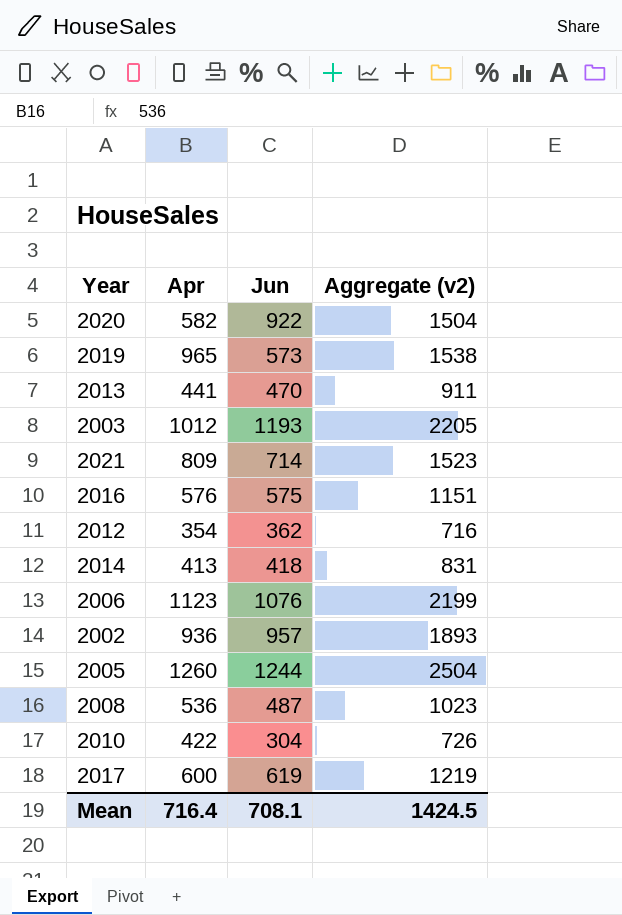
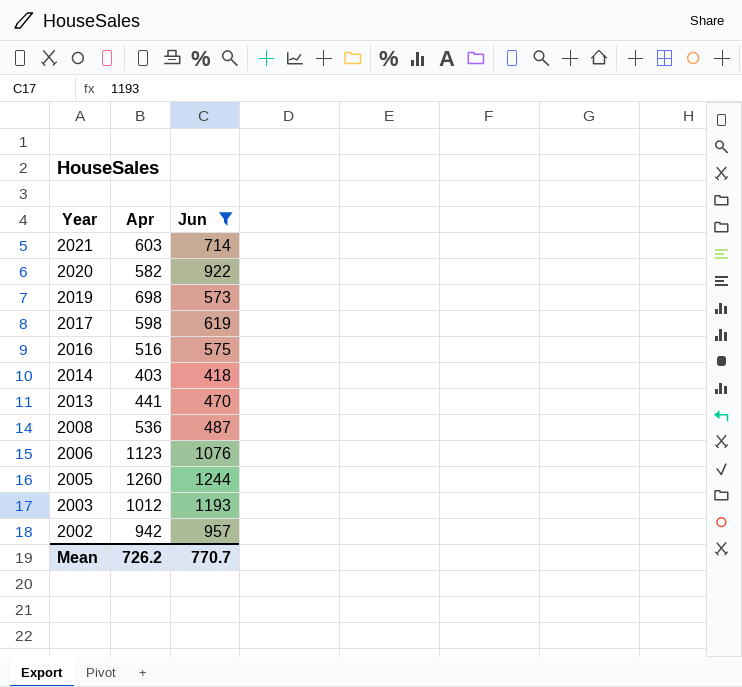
filter: none -> Jun >= 418
row order: none -> Year descending
column Aggregate (v2) | formula: [Apr] + [Jun] -> none
2021 | Apr: 809 -> 603
2019 | Apr: 965 -> 698
2017 | Apr: 600 -> 598
2016 | Apr: 576 -> 516
2014 | Apr: 413 -> 403
2002 | Apr: 936 -> 942
Mean | Apr: 716.4 -> 726.2
Mean | Jun: 708.1 -> 770.7

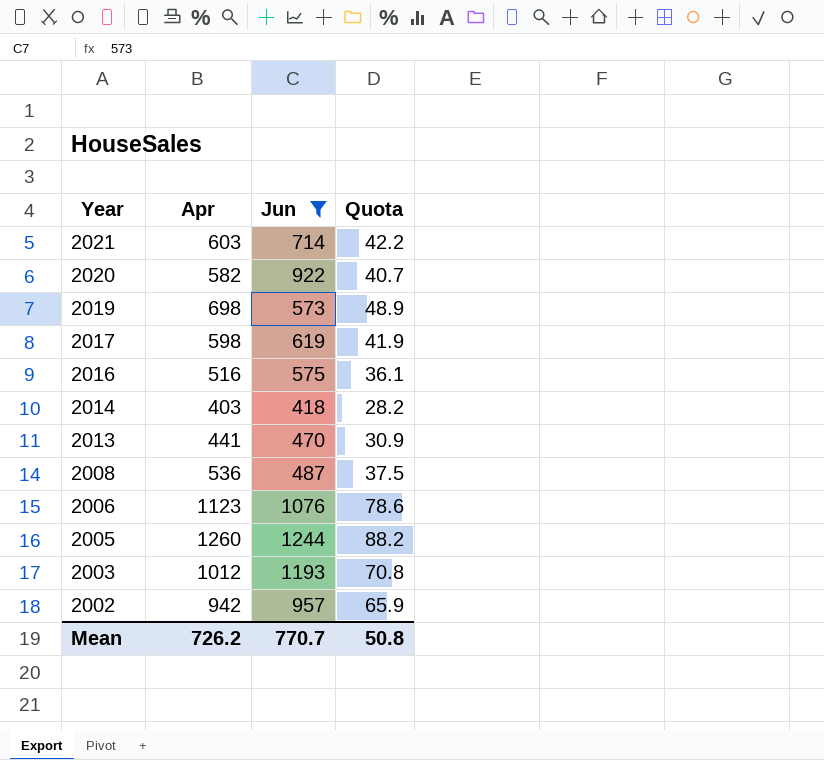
column Quota | formula: none -> [Apr] * 0.07

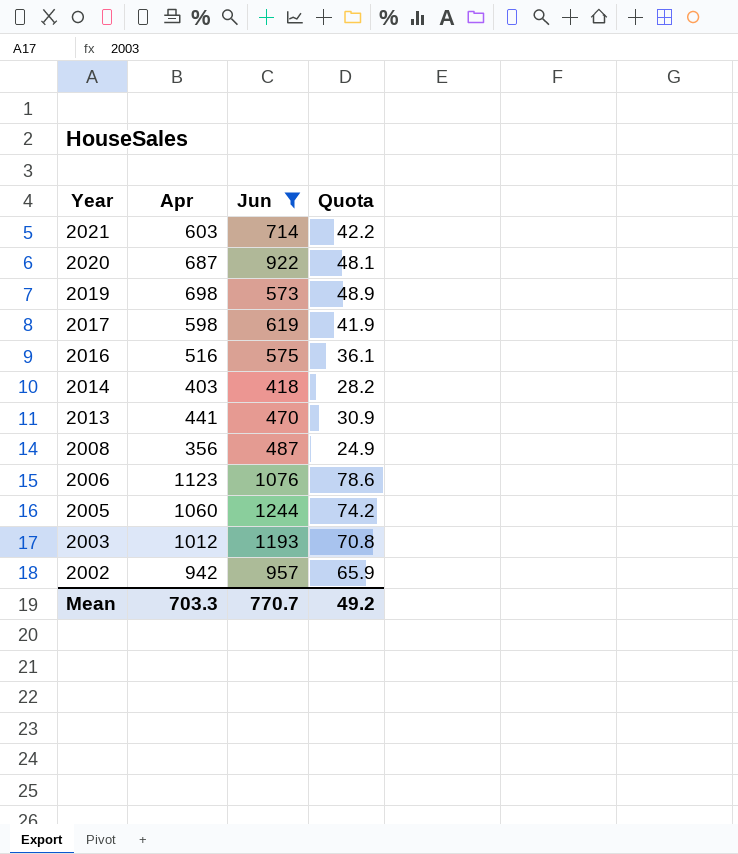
2020 | Apr: 582 -> 687
2020 | Quota: 40.7 -> 48.1
2008 | Apr: 536 -> 356
2008 | Quota: 37.5 -> 24.9
2005 | Apr: 1260 -> 1060
2005 | Quota: 88.2 -> 74.2
Mean | Apr: 726.2 -> 703.3
Mean | Quota: 50.8 -> 49.2

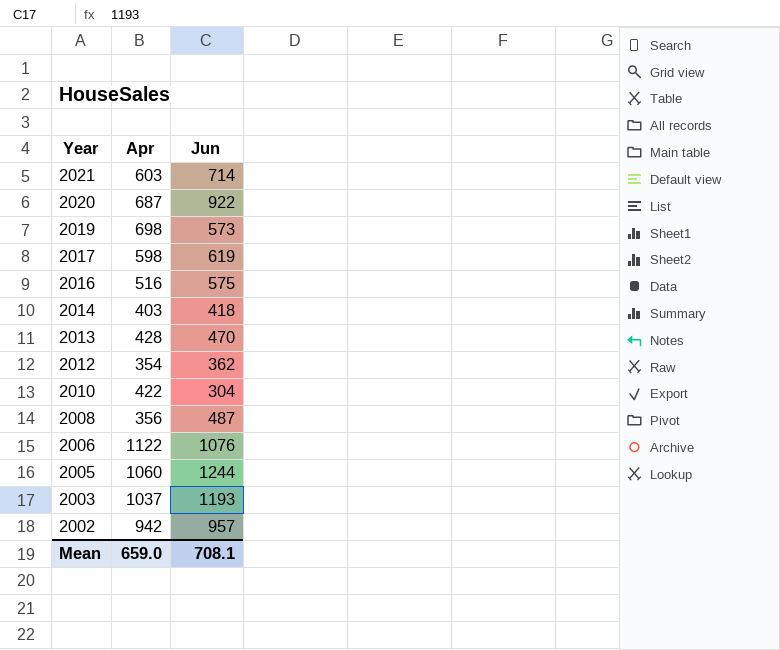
filter: Jun >= 418 -> none
column Quota | formula: [Apr] * 0.07 -> none
2013 | Apr: 441 -> 428
2006 | Apr: 1123 -> 1122
2003 | Apr: 1012 -> 1037
Mean | Apr: 703.3 -> 659.0
Mean | Jun: 770.7 -> 708.1

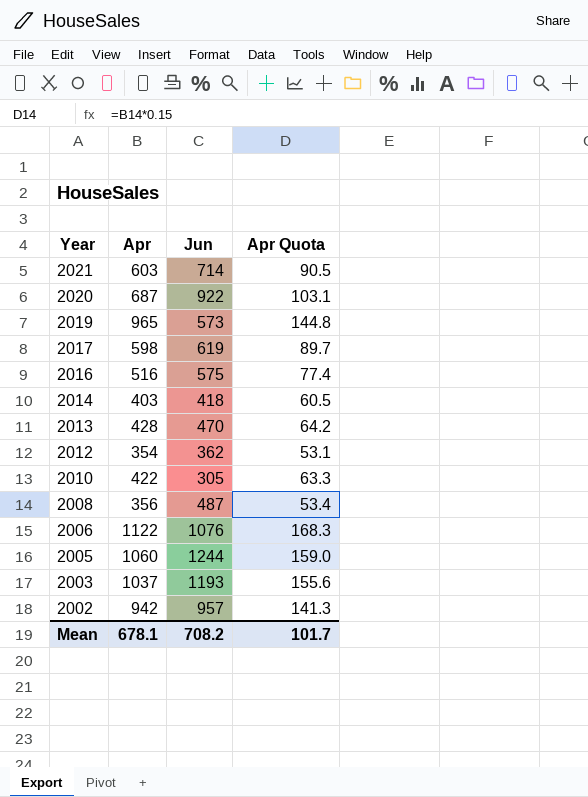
column Apr Quota | formula: none -> [Apr] * 0.15
2019 | Apr: 698 -> 965
2010 | Jun: 304 -> 305
Mean | Apr: 659.0 -> 678.1
Mean | Jun: 708.1 -> 708.2

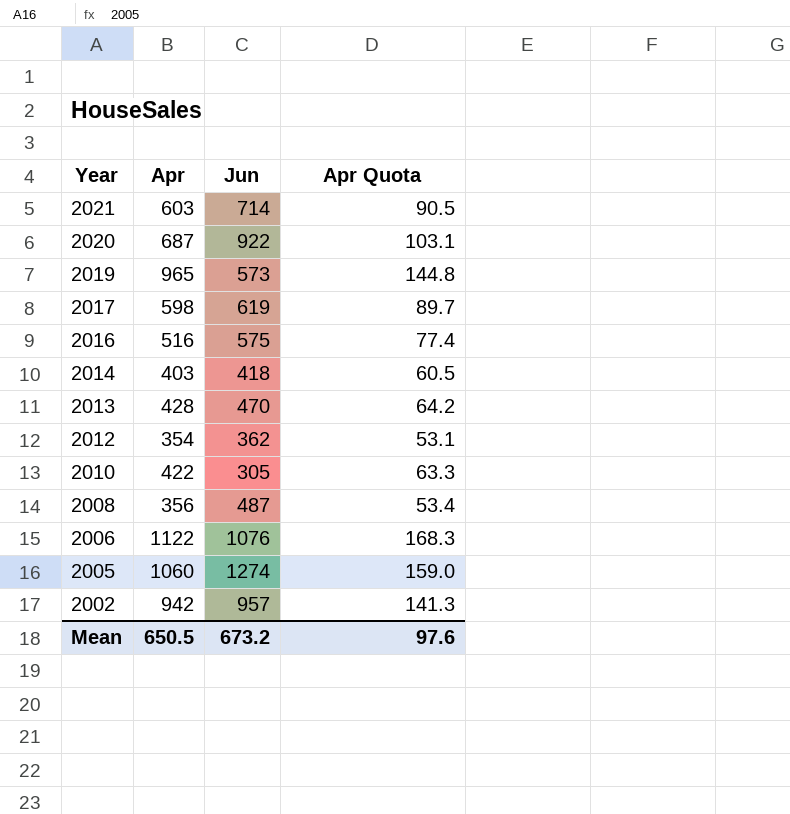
row 2003: 1037 | 1193 | 155.6 -> none
2005 | Jun: 1244 -> 1274
Mean | Apr: 678.1 -> 650.5
Mean | Jun: 708.2 -> 673.2
Mean | Apr Quota: 101.7 -> 97.6

